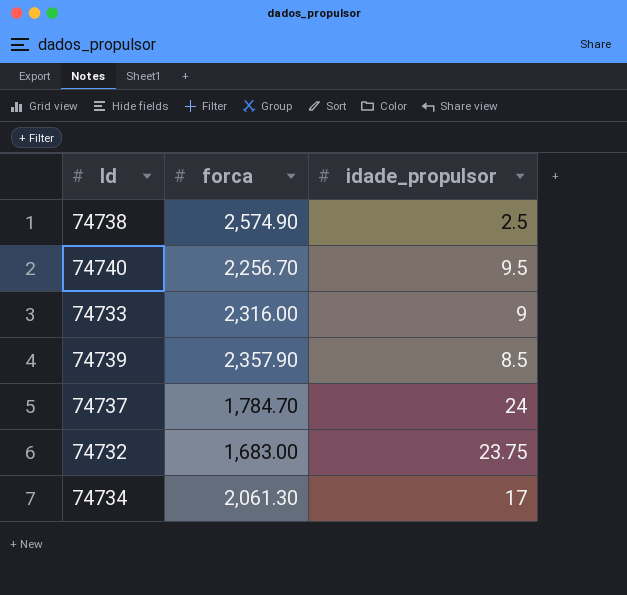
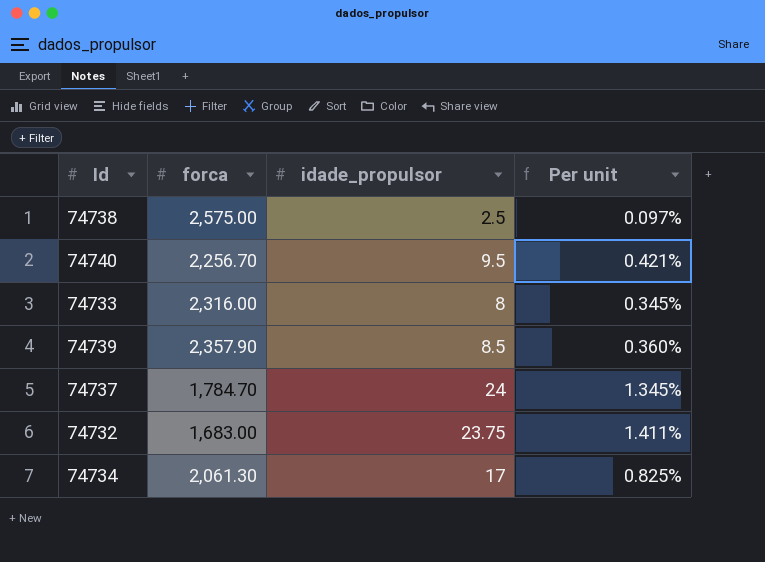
column Per unit | formula: none -> [idade_propulsor] / [forca]
74738 | forca: 2,574.90 -> 2,575.00
74733 | idade_propulsor: 9 -> 8

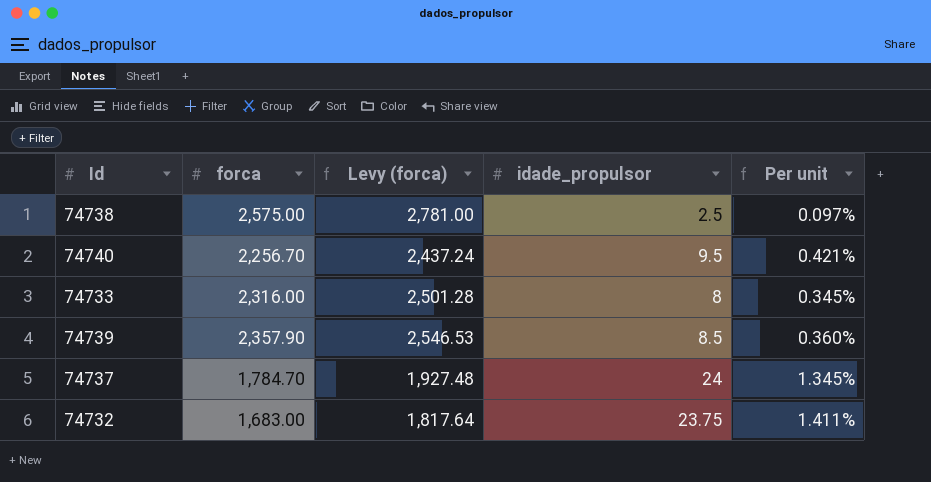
column Levy (forca) | formula: none -> [forca] * 1.08
row 74734: 2,061.30 | 17 | 0.825% -> none

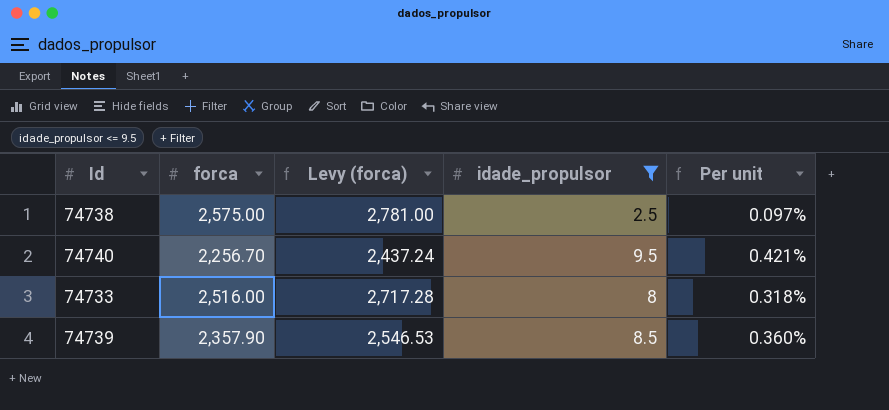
filter: none -> idade_propulsor <= 9.5
74733 | forca: 2,316.00 -> 2,516.00
74733 | Levy (forca): 2,501.28 -> 2,717.28
74733 | Per unit: 0.345% -> 0.318%

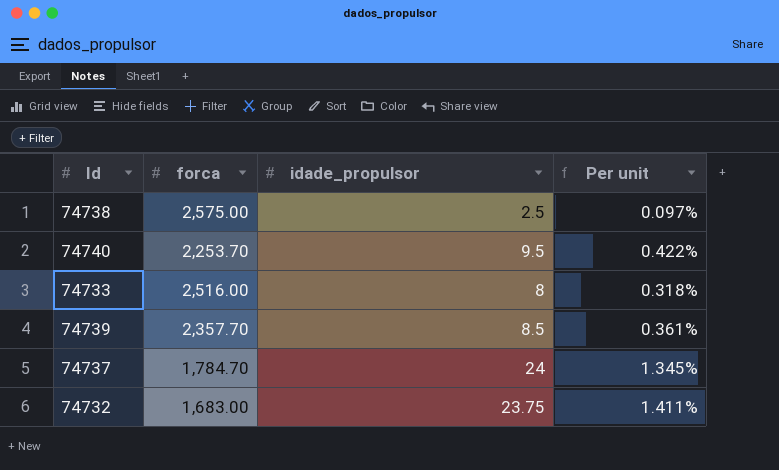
filter: idade_propulsor <= 9.5 -> none
column Levy (forca) | formula: [forca] * 1.08 -> none
74740 | forca: 2,256.70 -> 2,253.70
74740 | Per unit: 0.421% -> 0.422%
74739 | forca: 2,357.90 -> 2,357.70
74739 | Per unit: 0.360% -> 0.361%

